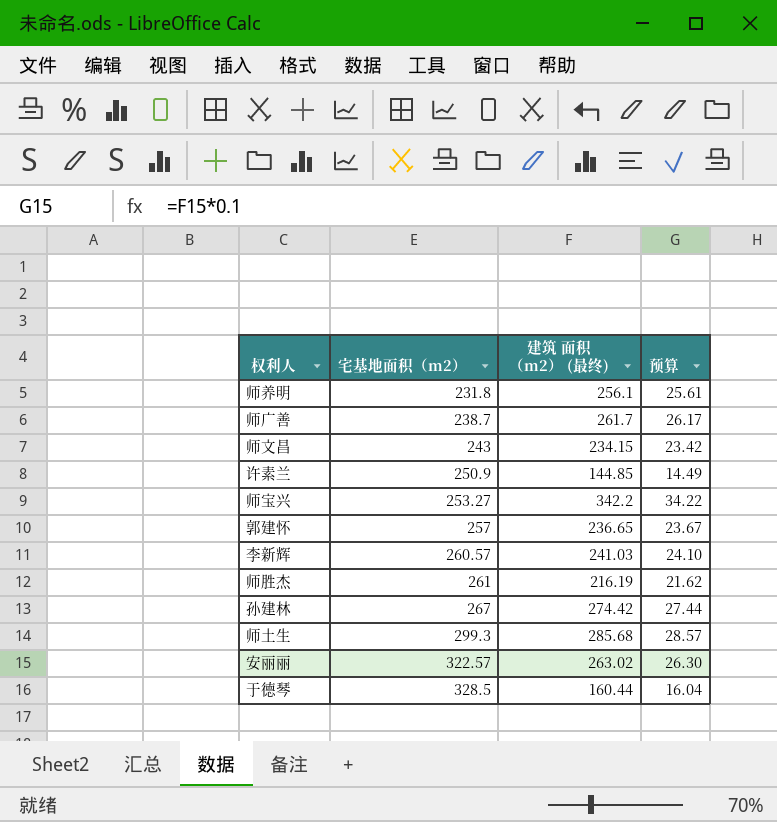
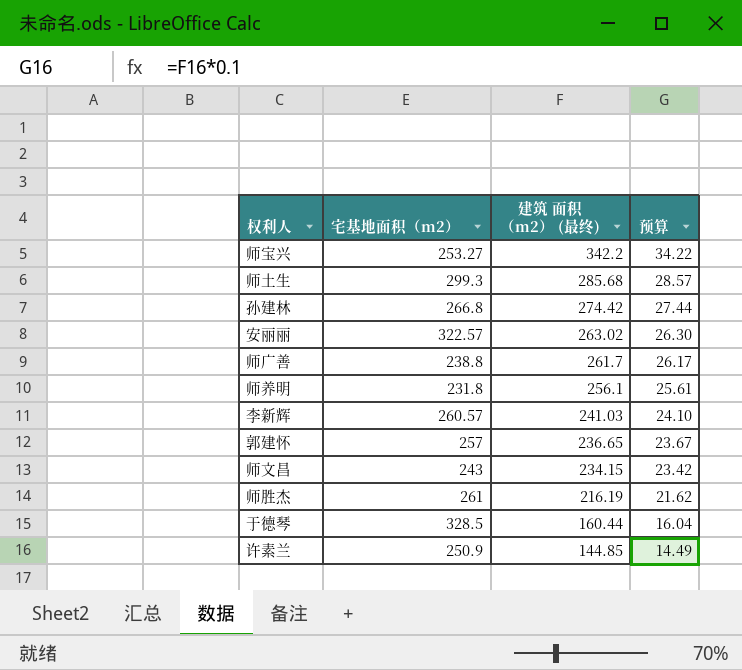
row order: 宅基地面积（m2） ascending -> 建筑 面积 （m2） (最终) descending
孙建林 | 宅基地面积（m2）: 267 -> 266.8
师广善 | 宅基地面积（m2）: 238.7 -> 238.8

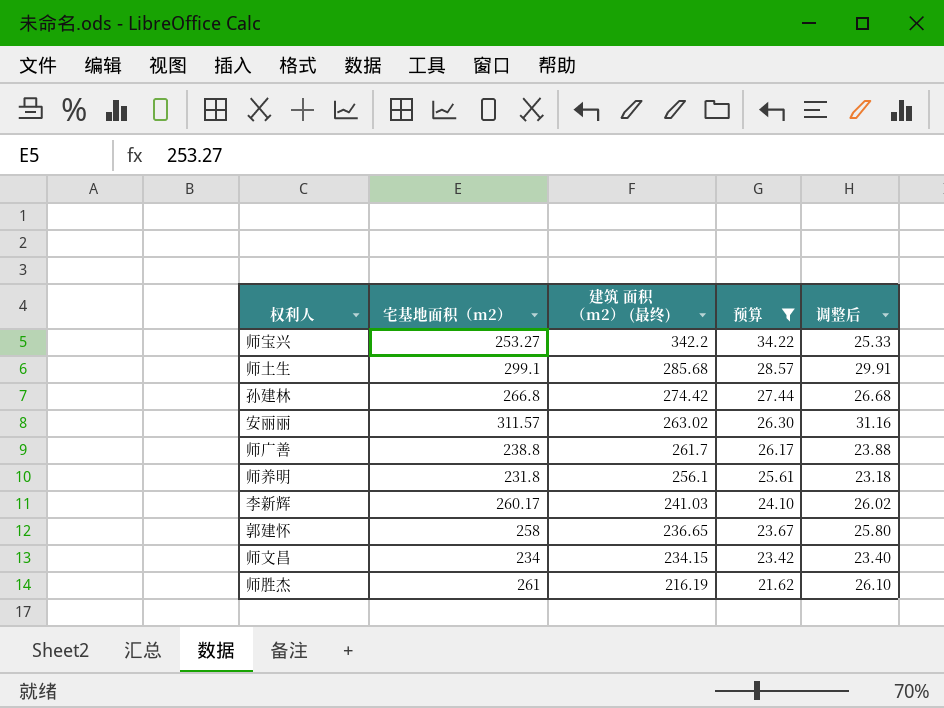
filter: none -> 预算 >= 21.62
column 调整后 | formula: none -> [宅基地面积（m2）] * 0.1
师土生 | 宅基地面积（m2）: 299.3 -> 299.1
安丽丽 | 宅基地面积（m2）: 322.57 -> 311.57
李新辉 | 宅基地面积（m2）: 260.57 -> 260.17
郭建怀 | 宅基地面积（m2）: 257 -> 258
师文昌 | 宅基地面积（m2）: 243 -> 234

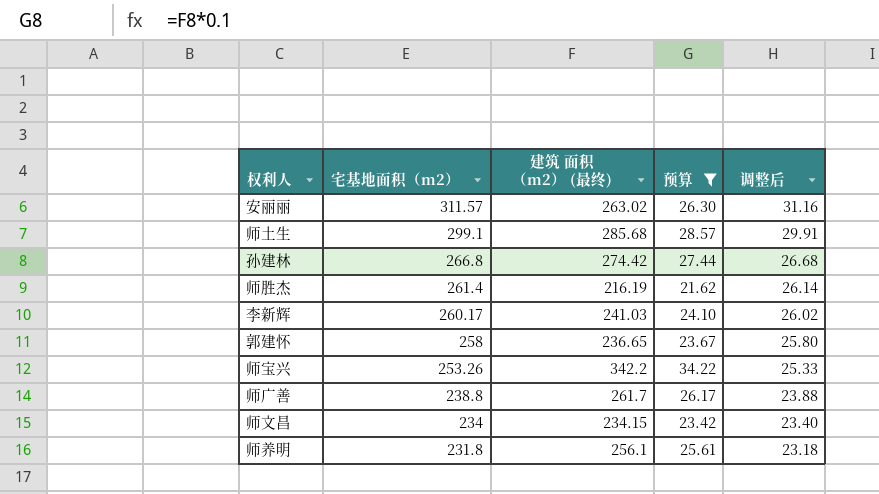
row order: 建筑 面积 （m2） (最终) descending -> 宅基地面积（m2） descending
师胜杰 | 宅基地面积（m2）: 261 -> 261.4
师胜杰 | 调整后: 26.10 -> 26.14
师宝兴 | 宅基地面积（m2）: 253.27 -> 253.26

